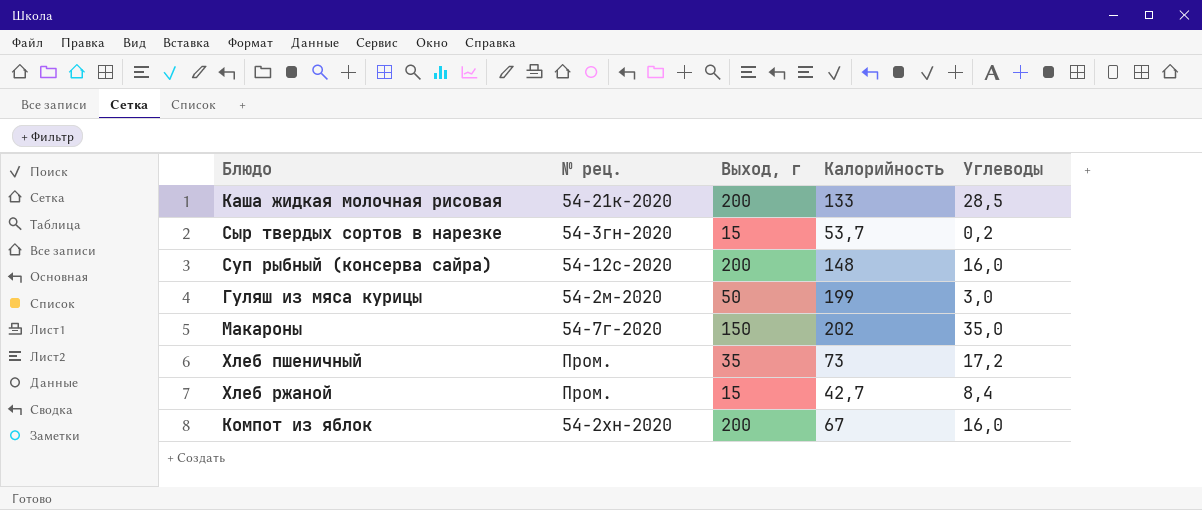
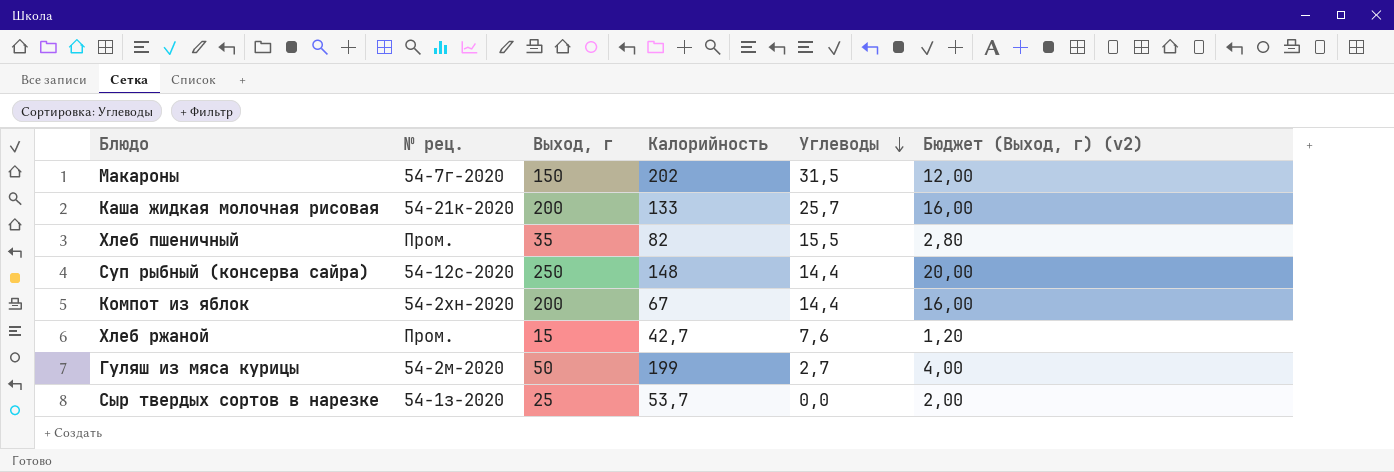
row order: none -> Углеводы descending
column Бюджет (Выход, г) (v2) | formula: none -> [Выход, г] * 0,08
Макароны | Углеводы: 35,0 -> 31,5
Каша жидкая молочная рисовая | Углеводы: 28,5 -> 25,7
Хлеб пшеничный | Калорийность: 73 -> 82
Хлеб пшеничный | Углеводы: 17,2 -> 15,5
Суп рыбный (консерва сайра) | Выход, г: 200 -> 250
Суп рыбный (консерва сайра) | Углеводы: 16,0 -> 14,4
Компот из яблок | Углеводы: 16,0 -> 14,4
Хлеб ржаной | Углеводы: 8,4 -> 7,6
Гуляш из мяса курицы | Углеводы: 3,0 -> 2,7
Сыр твердых сортов в нарезке | № рец.: 54-3гн-2020 -> 54-1з-2020
Сыр твердых сортов в нарезке | Выход, г: 15 -> 25
Сыр твердых сортов в нарезке | Углеводы: 0,2 -> 0,0

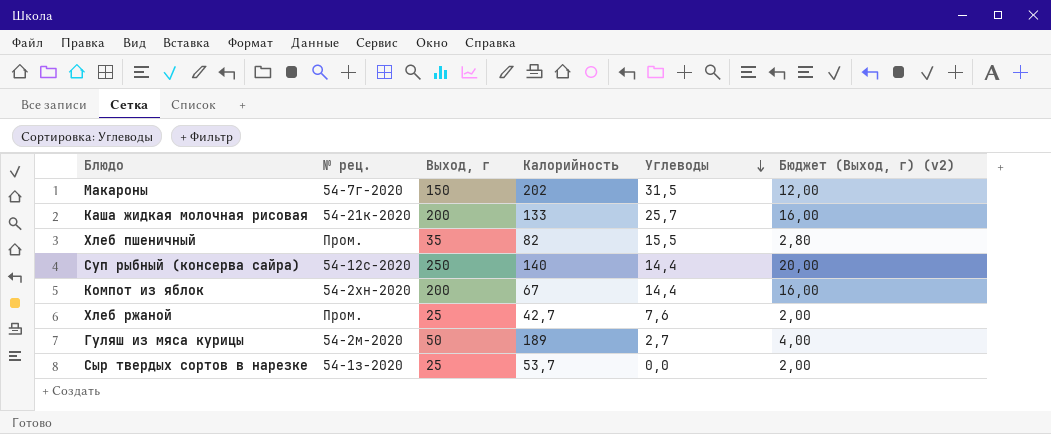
Суп рыбный (консерва сайра) | Калорийность: 148 -> 140
Хлеб ржаной | Выход, г: 15 -> 25
Хлеб ржаной | Бюджет (Выход, г) (v2): 1,20 -> 2,00
Гуляш из мяса курицы | Калорийность: 199 -> 189

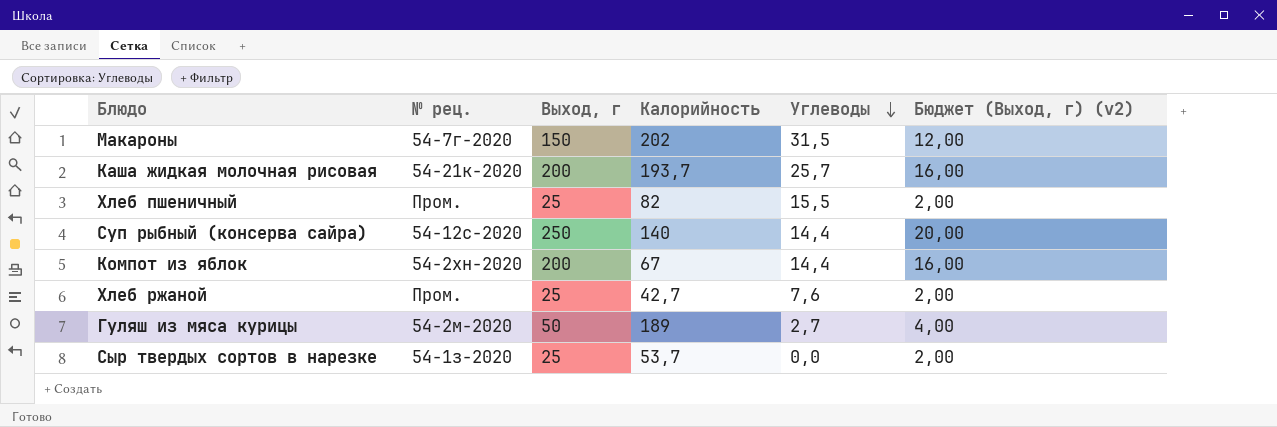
Каша жидкая молочная рисовая | Калорийность: 133 -> 193,7
Хлеб пшеничный | Выход, г: 35 -> 25
Хлеб пшеничный | Бюджет (Выход, г) (v2): 2,80 -> 2,00

